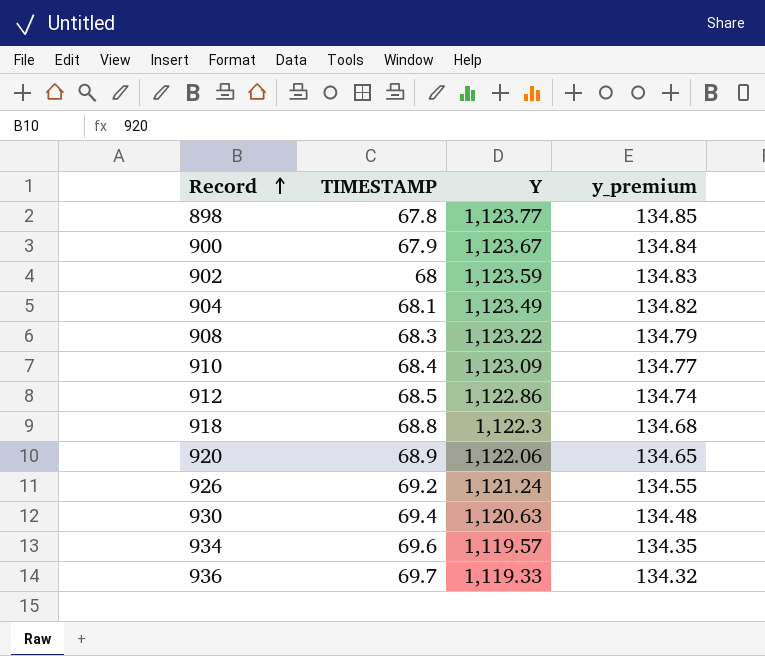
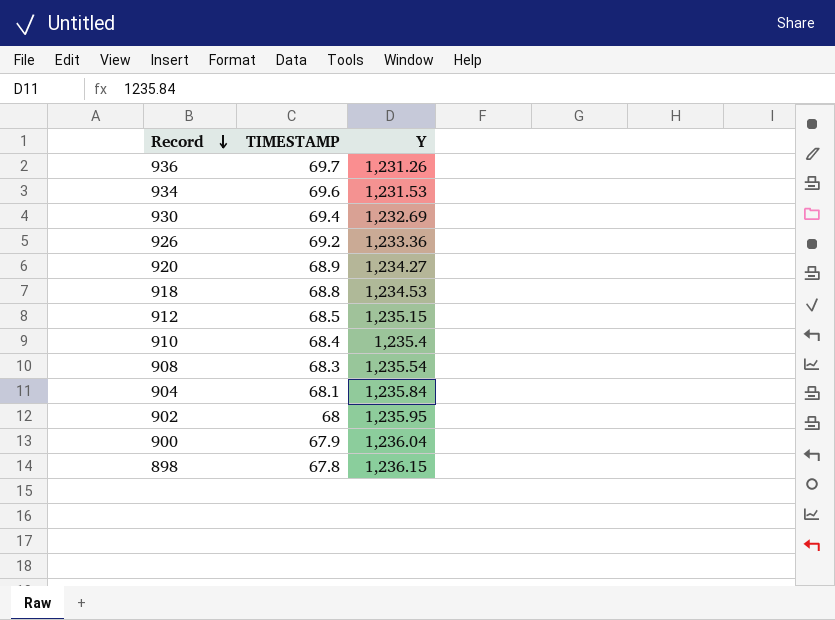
row order: Record ascending -> Record descending
column y_premium | formula: [Y] * 0.12 -> none
936 | Y: 1,119.33 -> 1,231.26
934 | Y: 1,119.57 -> 1,231.53
930 | Y: 1,120.63 -> 1,232.69
926 | Y: 1,121.24 -> 1,233.36
920 | Y: 1,122.06 -> 1,234.27
918 | Y: 1,122.3 -> 1,234.53
912 | Y: 1,122.86 -> 1,235.15
910 | Y: 1,123.09 -> 1,235.4
908 | Y: 1,123.22 -> 1,235.54
904 | Y: 1,123.49 -> 1,235.84
902 | Y: 1,123.59 -> 1,235.95
900 | Y: 1,123.67 -> 1,236.04
898 | Y: 1,123.77 -> 1,236.15

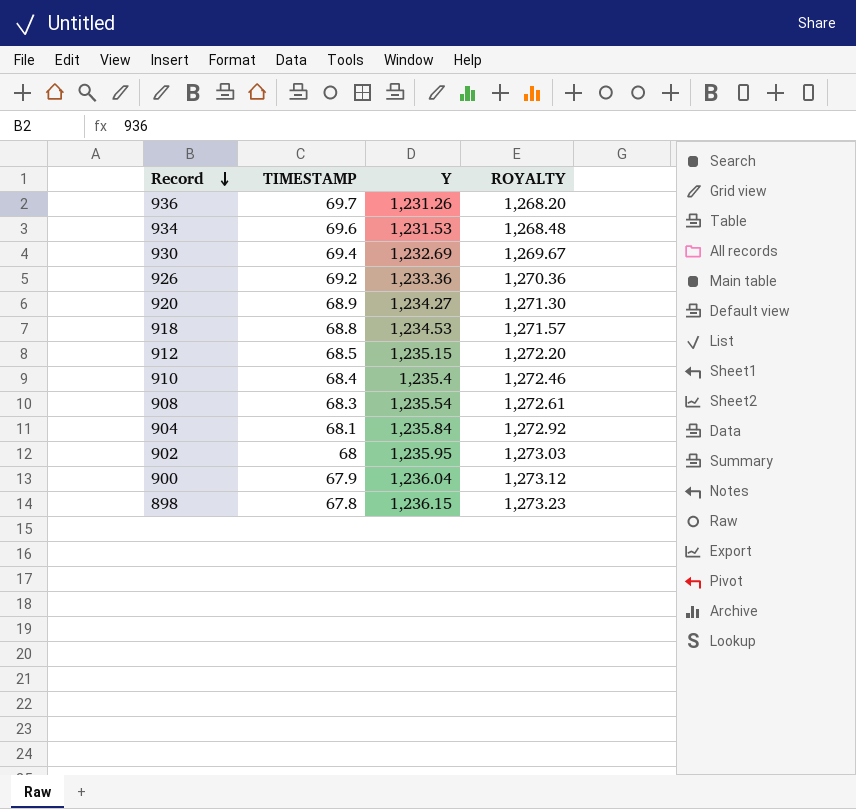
column ROYALTY | formula: none -> [Y] * 1.03

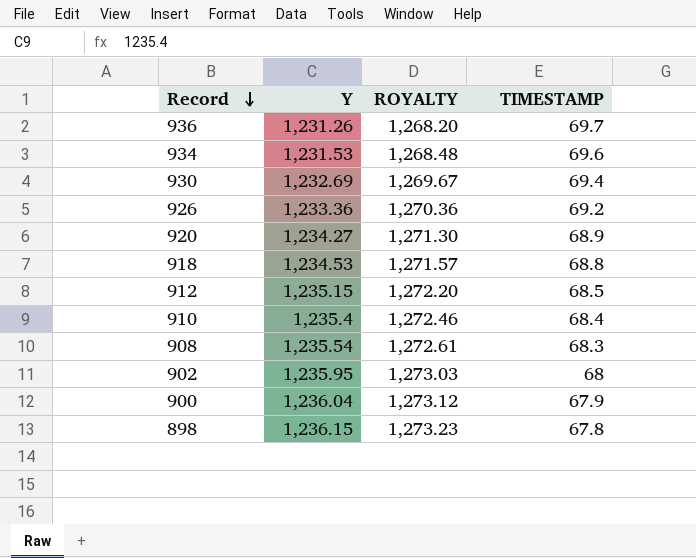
column TIMESTAMP | position: 2 -> 4
row 904: 68.1 | 1,235.84 | 1,272.92 -> none

